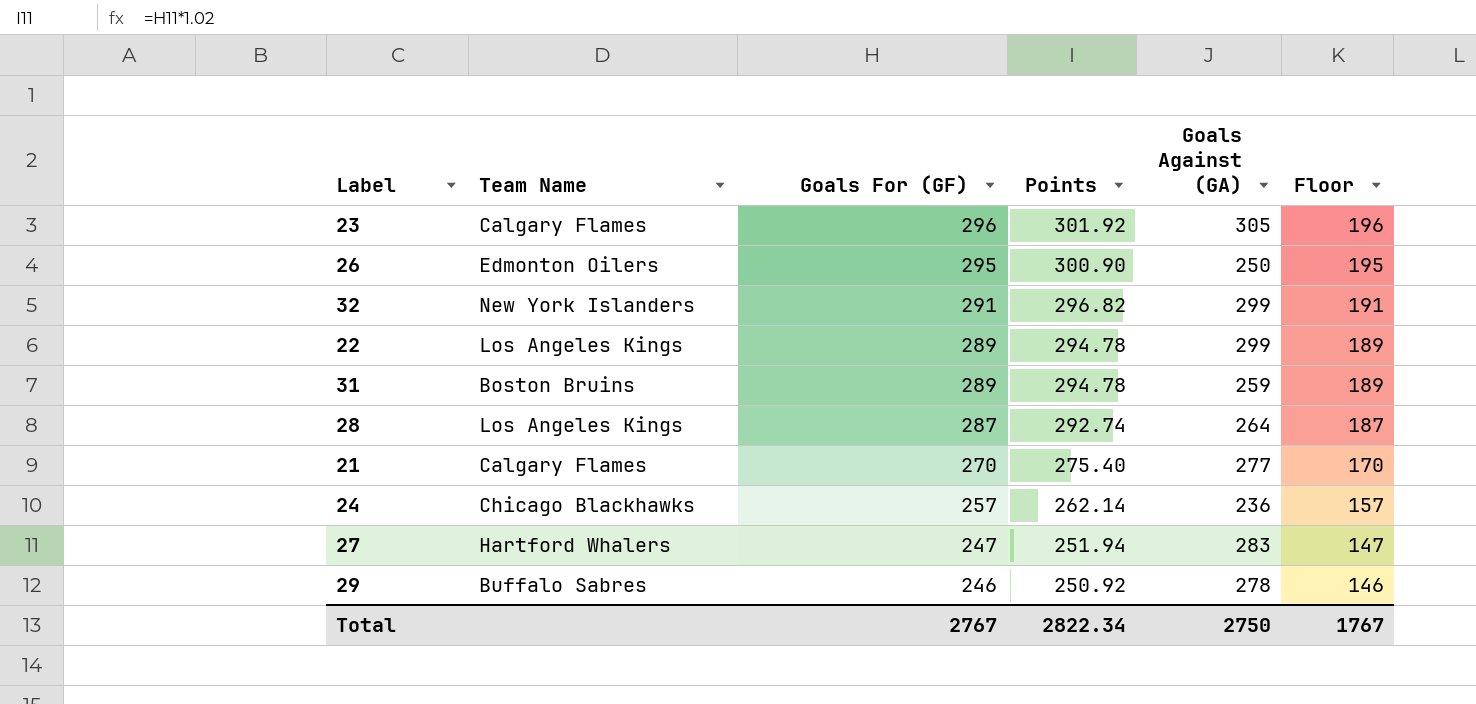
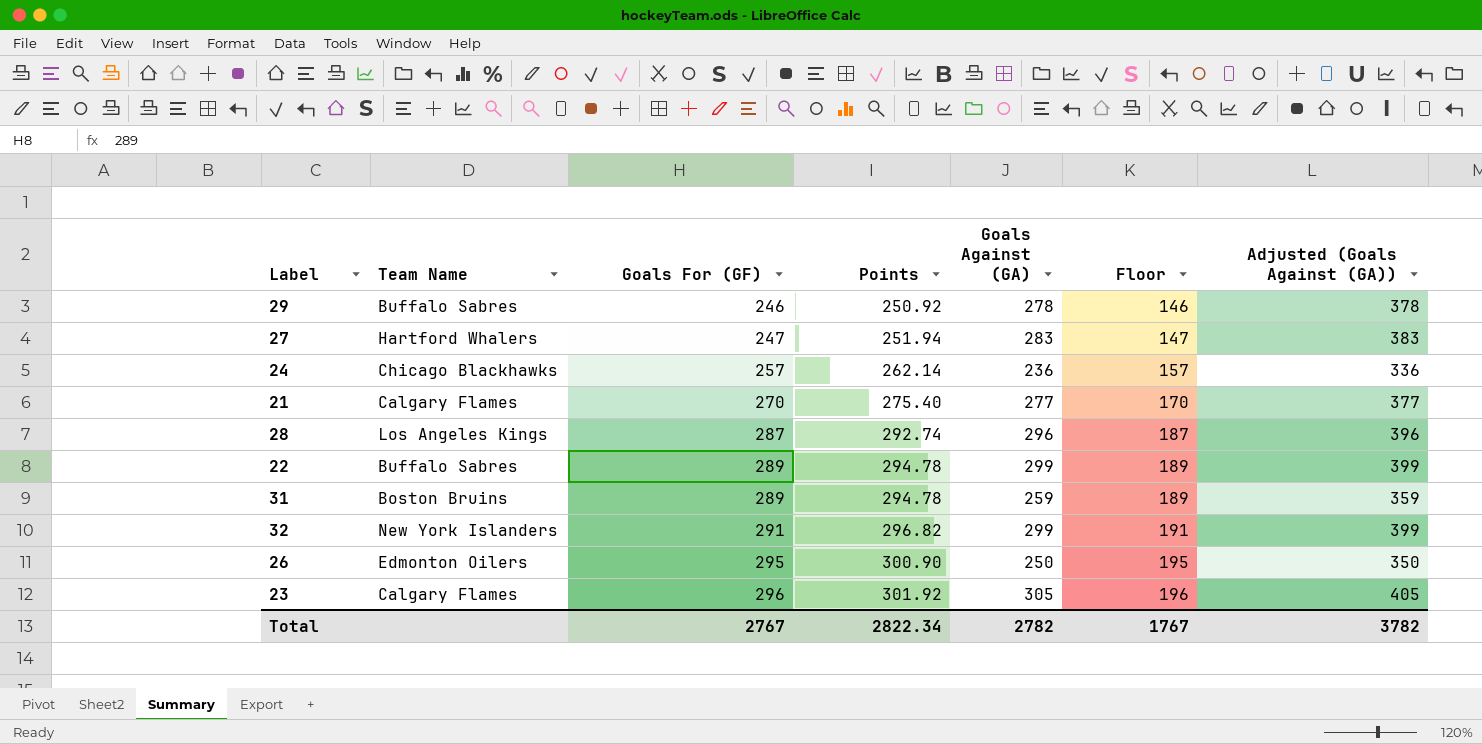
row order: Goals For (GF) descending -> Goals For (GF) ascending
column Adjusted (Goals Against (GA)) | formula: none -> [Goals Against (GA)] + 100
28 | Goals Against (GA): 264 -> 296
22 | Team Name: Los Angeles Kings -> Buffalo Sabres
Total | Goals Against (GA): 2750 -> 2782

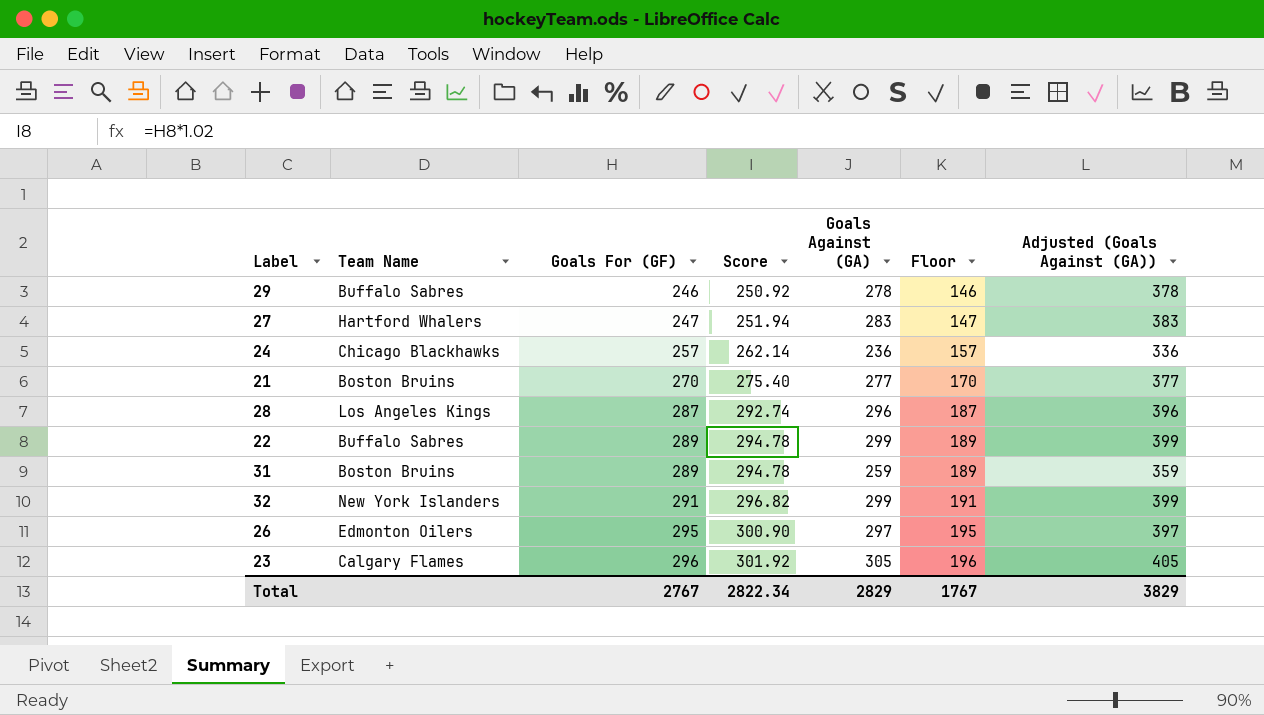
column name: Points -> Score
21 | Team Name: Calgary Flames -> Boston Bruins
26 | Goals Against (GA): 250 -> 297
26 | Adjusted (Goals Against (GA)): 350 -> 397
Total | Goals Against (GA): 2782 -> 2829
Total | Adjusted (Goals Against (GA)): 3782 -> 3829

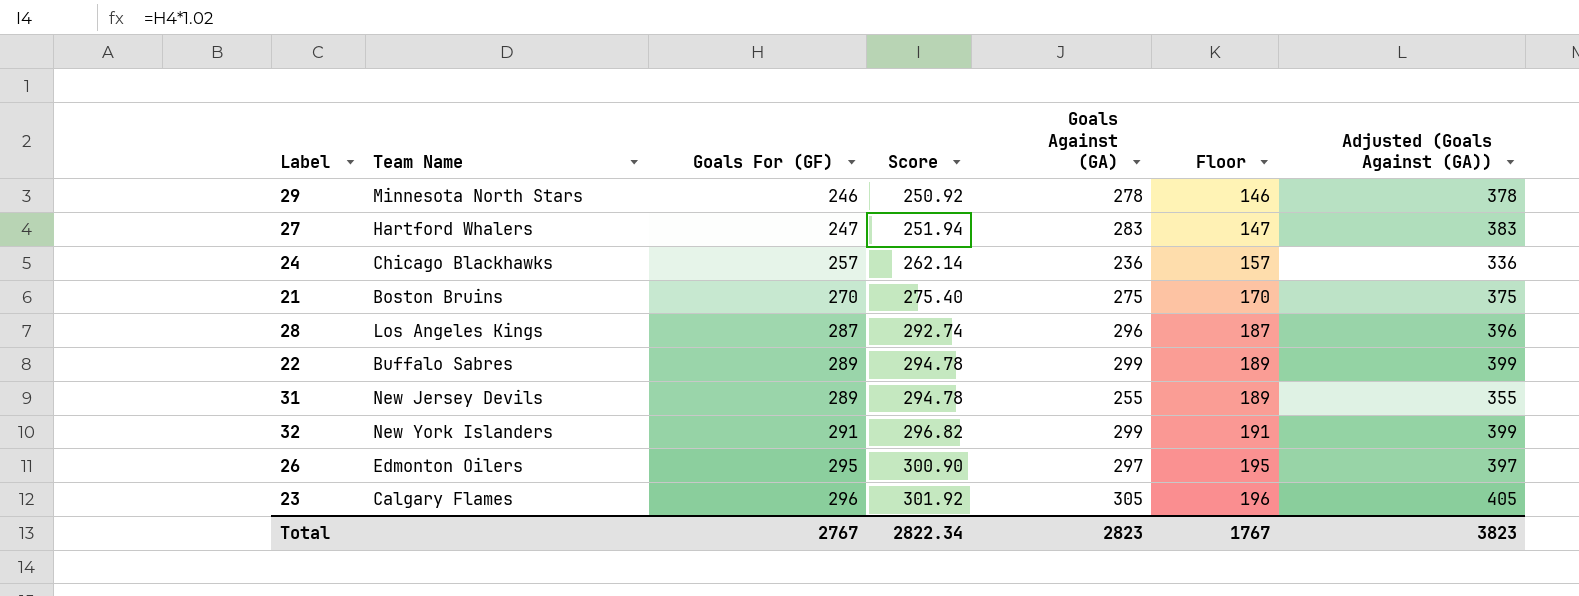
29 | Team Name: Buffalo Sabres -> Minnesota North Stars
21 | Goals Against (GA): 277 -> 275
21 | Adjusted (Goals Against (GA)): 377 -> 375
31 | Team Name: Boston Bruins -> New Jersey Devils
31 | Goals Against (GA): 259 -> 255
31 | Adjusted (Goals Against (GA)): 359 -> 355
Total | Goals Against (GA): 2829 -> 2823
Total | Adjusted (Goals Against (GA)): 3829 -> 3823

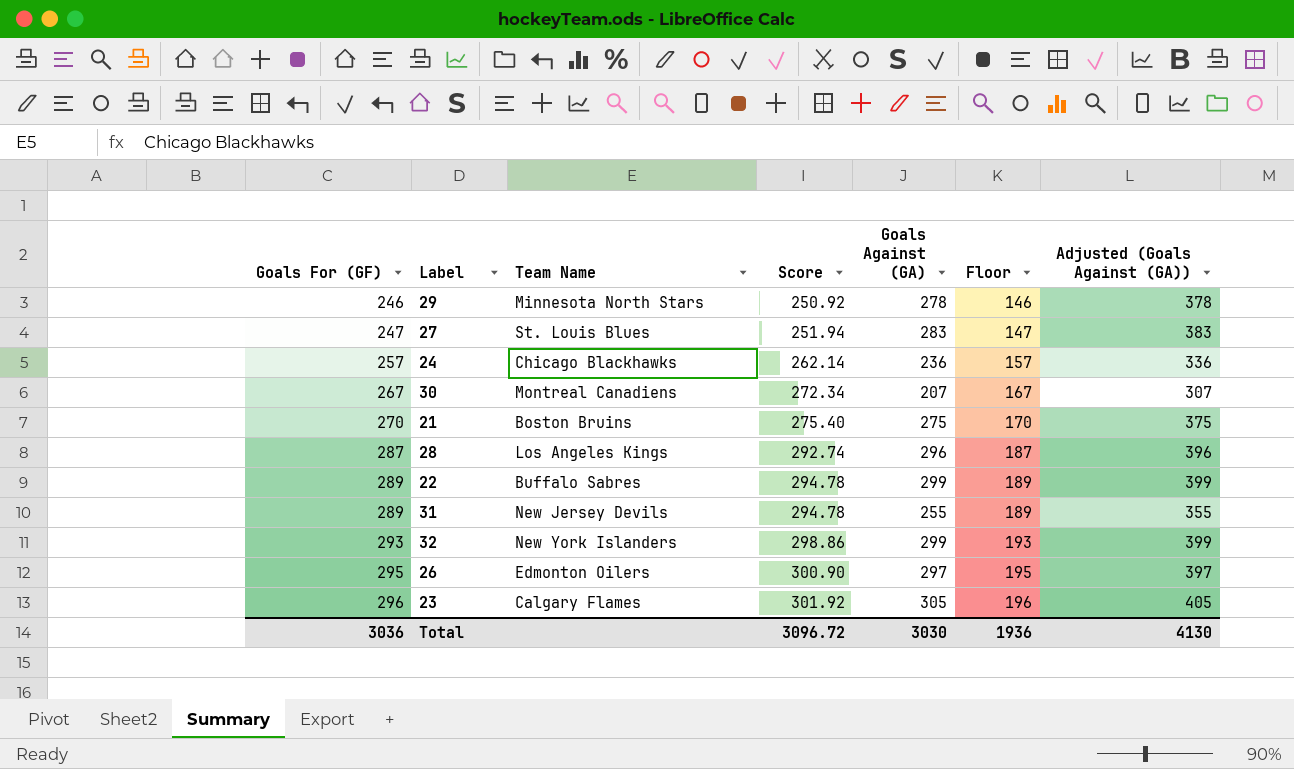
column Goals For (GF) | position: 3 -> 1
27 | Team Name: Hartford Whalers -> St. Louis Blues
row 30: none -> 267 | Montreal Canadiens | 272.34 | 207 | 167 | 307
32 | Goals For (GF): 291 -> 293
32 | Score: 296.82 -> 298.86
32 | Floor: 191 -> 193
Total | Goals For (GF): 2767 -> 3036
Total | Score: 2822.34 -> 3096.72
Total | Goals Against (GA): 2823 -> 3030
Total | Floor: 1767 -> 1936
Total | Adjusted (Goals Against (GA)): 3823 -> 4130

